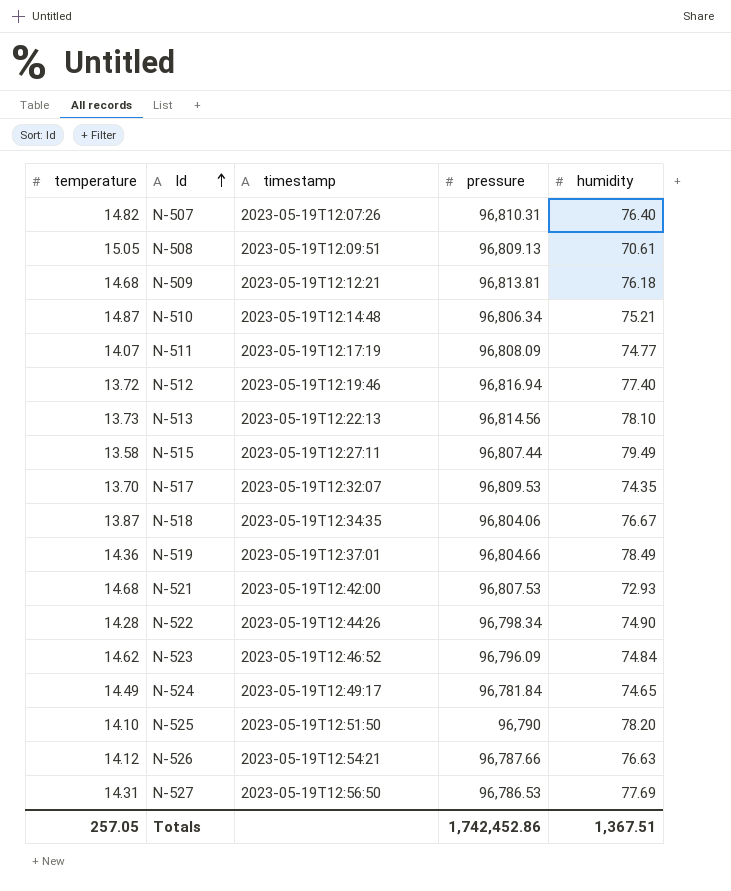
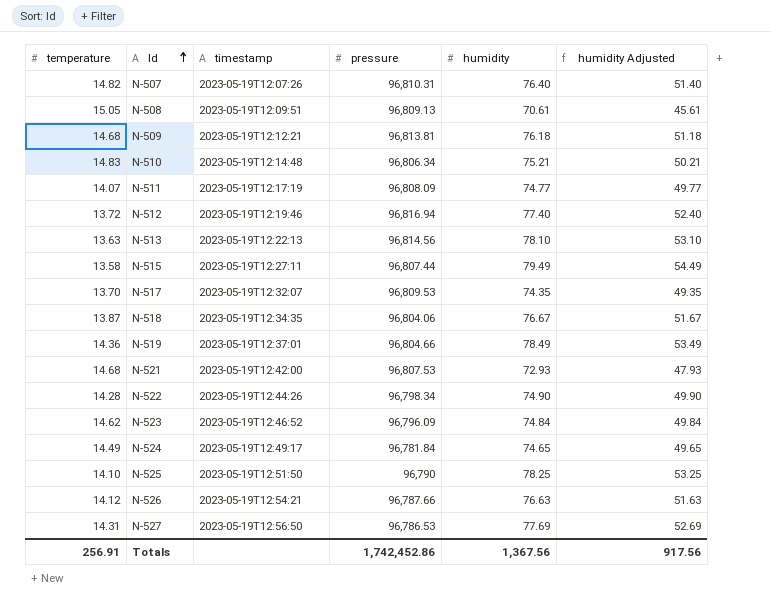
column humidity Adjusted | formula: none -> [humidity] - 25
N-510 | temperature: 14.87 -> 14.83
N-513 | temperature: 13.73 -> 13.63
N-525 | humidity: 78.20 -> 78.25
Totals | temperature: 257.05 -> 256.91
Totals | humidity: 1,367.51 -> 1,367.56

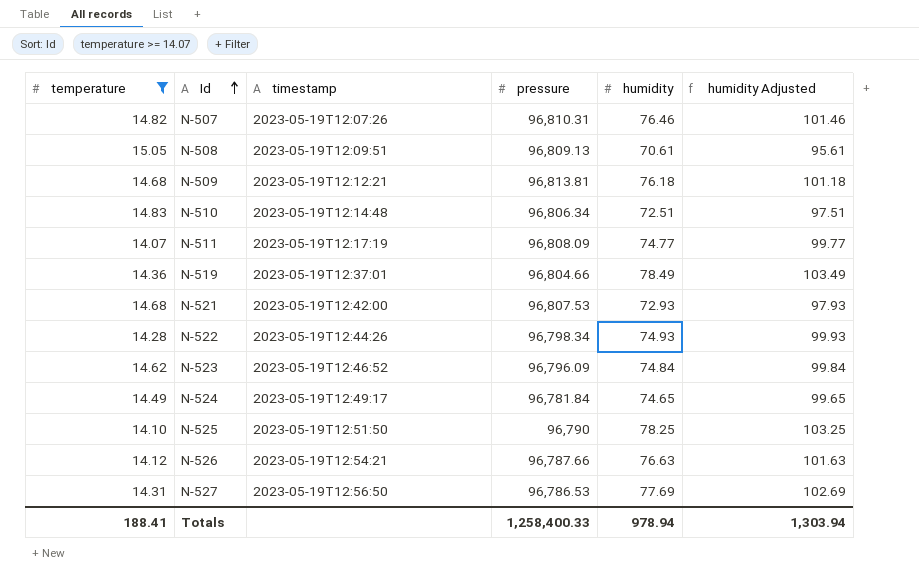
filter: none -> temperature >= 14.07
column humidity Adjusted | formula: [humidity] - 25 -> [humidity] + 25
N-507 | humidity: 76.40 -> 76.46
N-510 | humidity: 75.21 -> 72.51
N-522 | humidity: 74.90 -> 74.93
Totals | temperature: 256.91 -> 188.41
Totals | pressure: 1,742,452.86 -> 1,258,400.33
Totals | humidity: 1,367.56 -> 978.94
Totals | humidity Adjusted: 917.56 -> 1,303.94

